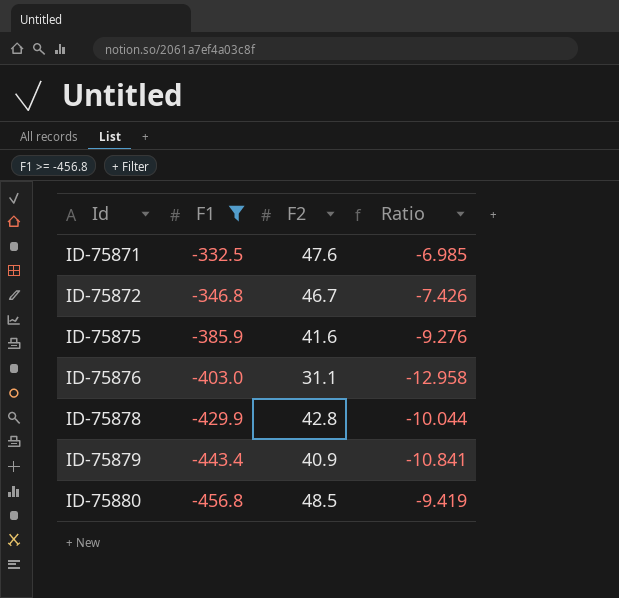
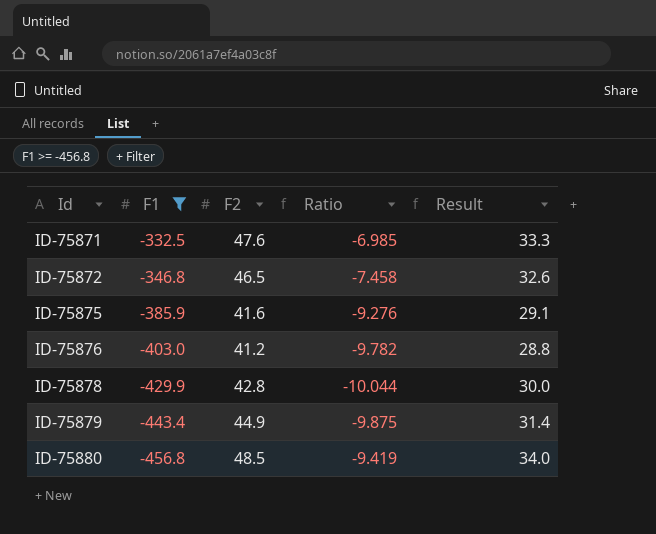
column Result | formula: none -> [F2] * 0.7
ID-75872 | F2: 46.7 -> 46.5
ID-75872 | Ratio: -7.426 -> -7.458
ID-75876 | F2: 31.1 -> 41.2
ID-75876 | Ratio: -12.958 -> -9.782
ID-75879 | F2: 40.9 -> 44.9
ID-75879 | Ratio: -10.841 -> -9.875

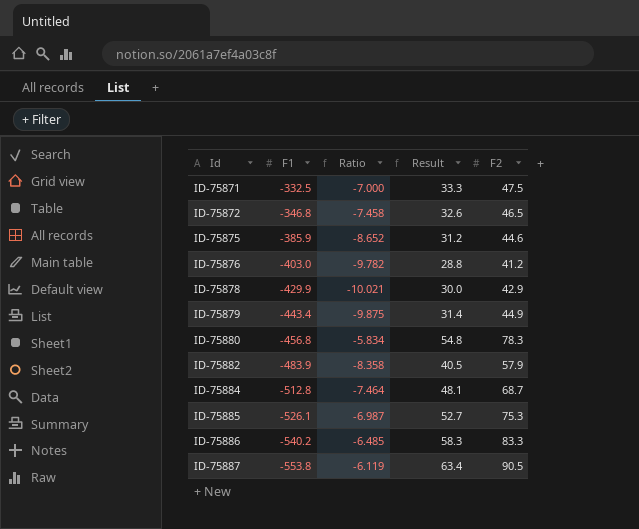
filter: F1 >= -456.8 -> none
column F2 | position: 3 -> 5
ID-75871 | Ratio: -6.985 -> -7.000
ID-75871 | F2: 47.6 -> 47.5
ID-75875 | Ratio: -9.276 -> -8.652
ID-75875 | Result: 29.1 -> 31.2
ID-75875 | F2: 41.6 -> 44.6
ID-75878 | Ratio: -10.044 -> -10.021
ID-75878 | F2: 42.8 -> 42.9
ID-75880 | Ratio: -9.419 -> -5.834
ID-75880 | Result: 34.0 -> 54.8
ID-75880 | F2: 48.5 -> 78.3

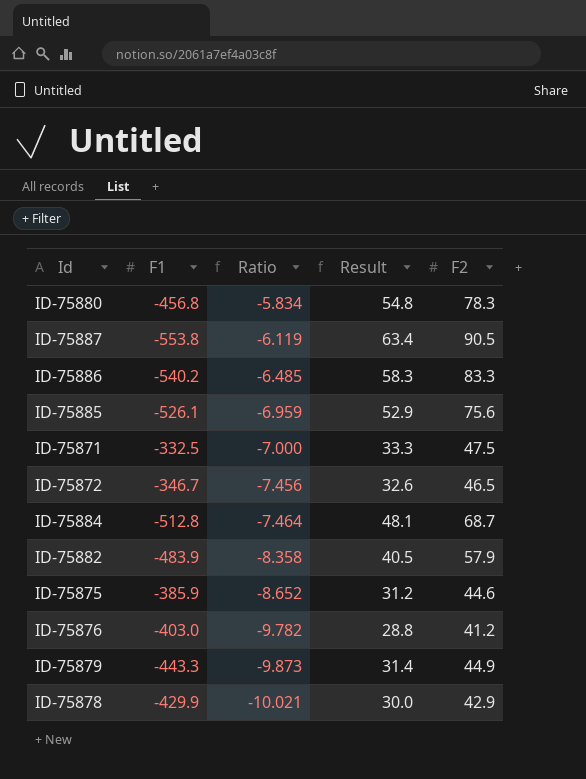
row order: Id ascending -> Ratio descending
ID-75885 | Ratio: -6.987 -> -6.959
ID-75885 | Result: 52.7 -> 52.9
ID-75885 | F2: 75.3 -> 75.6
ID-75872 | F1: -346.8 -> -346.7
ID-75872 | Ratio: -7.458 -> -7.456
ID-75879 | F1: -443.4 -> -443.3
ID-75879 | Ratio: -9.875 -> -9.873

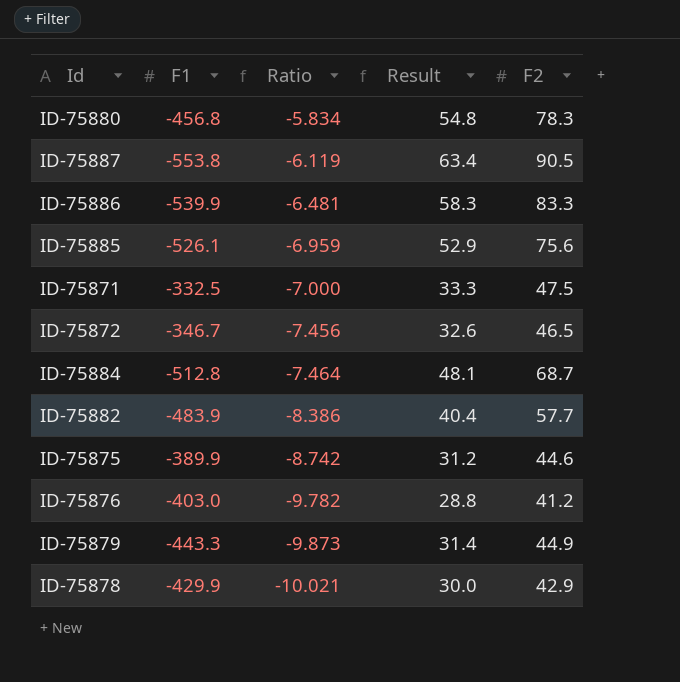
ID-75886 | F1: -540.2 -> -539.9
ID-75886 | Ratio: -6.485 -> -6.481
ID-75882 | Ratio: -8.358 -> -8.386
ID-75882 | Result: 40.5 -> 40.4
ID-75882 | F2: 57.9 -> 57.7
ID-75875 | F1: -385.9 -> -389.9
ID-75875 | Ratio: -8.652 -> -8.742

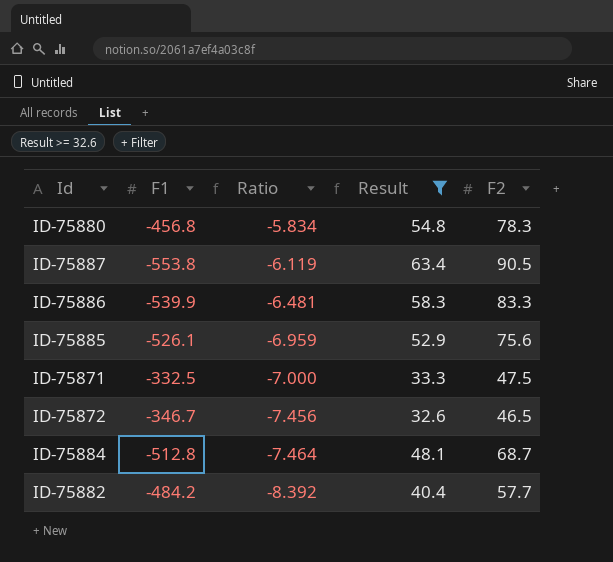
filter: none -> Result >= 32.6
ID-75882 | F1: -483.9 -> -484.2
ID-75882 | Ratio: -8.386 -> -8.392

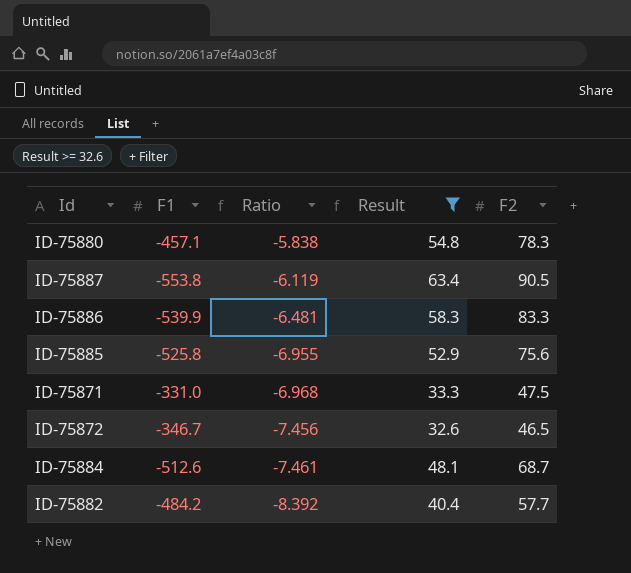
ID-75880 | F1: -456.8 -> -457.1
ID-75880 | Ratio: -5.834 -> -5.838
ID-75885 | F1: -526.1 -> -525.8
ID-75885 | Ratio: -6.959 -> -6.955
ID-75871 | F1: -332.5 -> -331.0
ID-75871 | Ratio: -7.000 -> -6.968
ID-75884 | F1: -512.8 -> -512.6
ID-75884 | Ratio: -7.464 -> -7.461

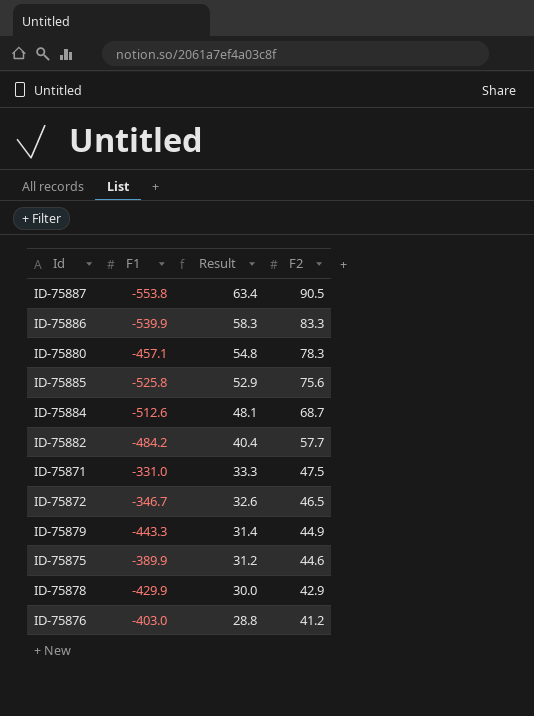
filter: Result >= 32.6 -> none
row order: Ratio descending -> Result descending
column Ratio | formula: [F1] / [F2] -> none

